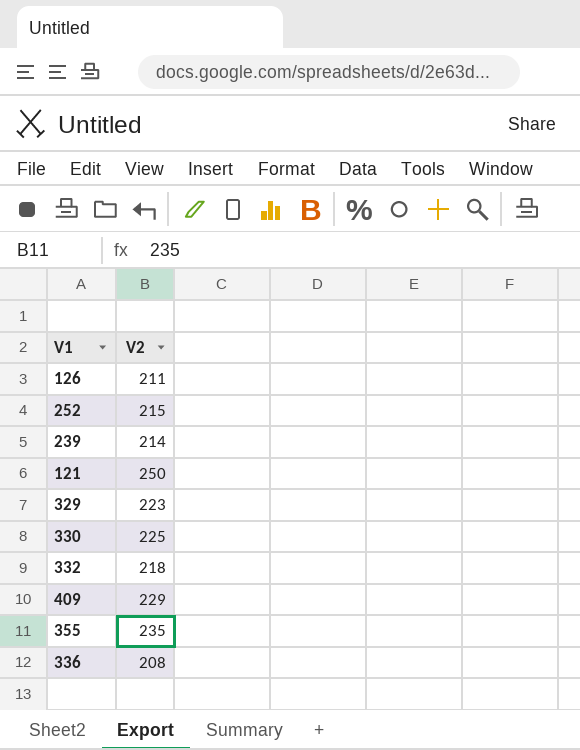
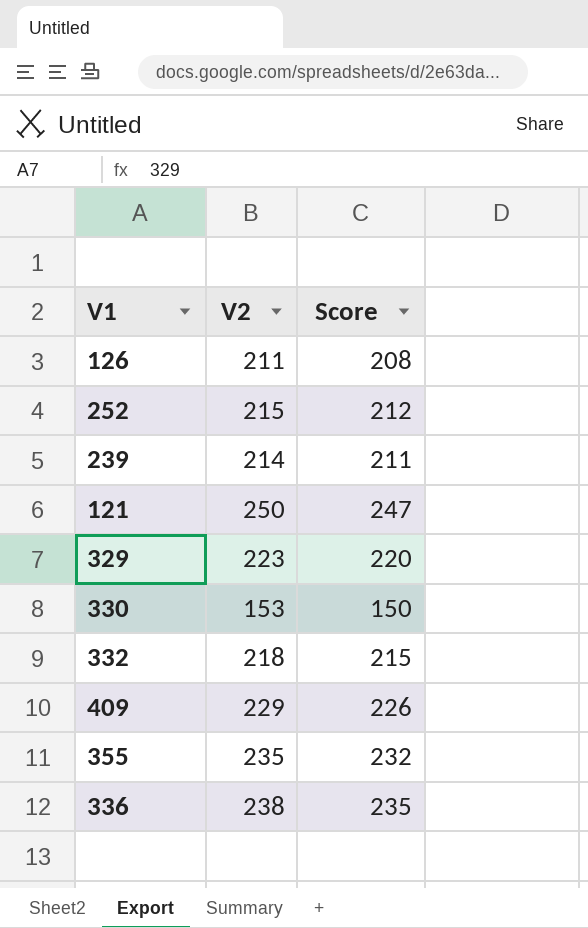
column Score | formula: none -> [V2] - 3
330 | V2: 225 -> 153
336 | V2: 208 -> 238

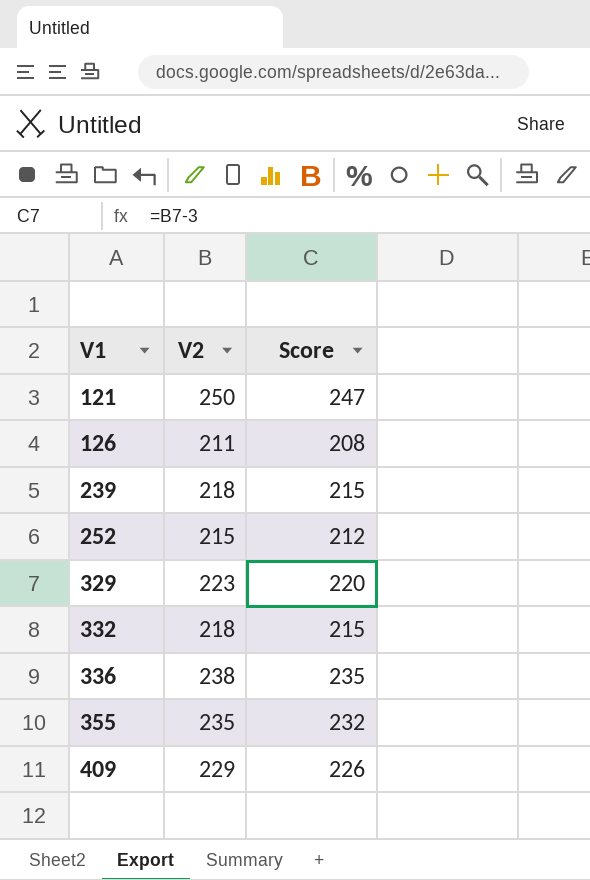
row order: none -> V1 ascending
row 330: 153 | 150 -> none
239 | V2: 214 -> 218
239 | Score: 211 -> 215

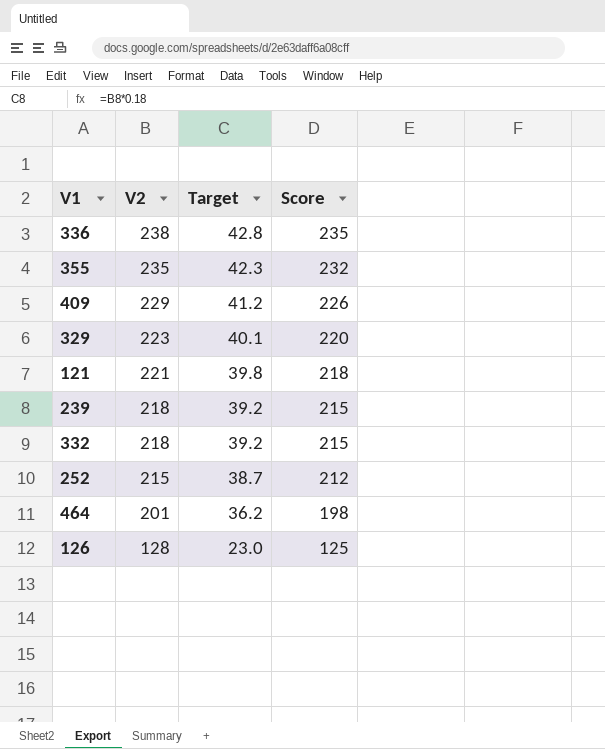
row order: V1 ascending -> V2 descending
column Target | formula: none -> [V2] * 0.18
121 | V2: 250 -> 221
121 | Score: 247 -> 218
row 464: none -> 201 | 36.2 | 198
126 | V2: 211 -> 128
126 | Score: 208 -> 125

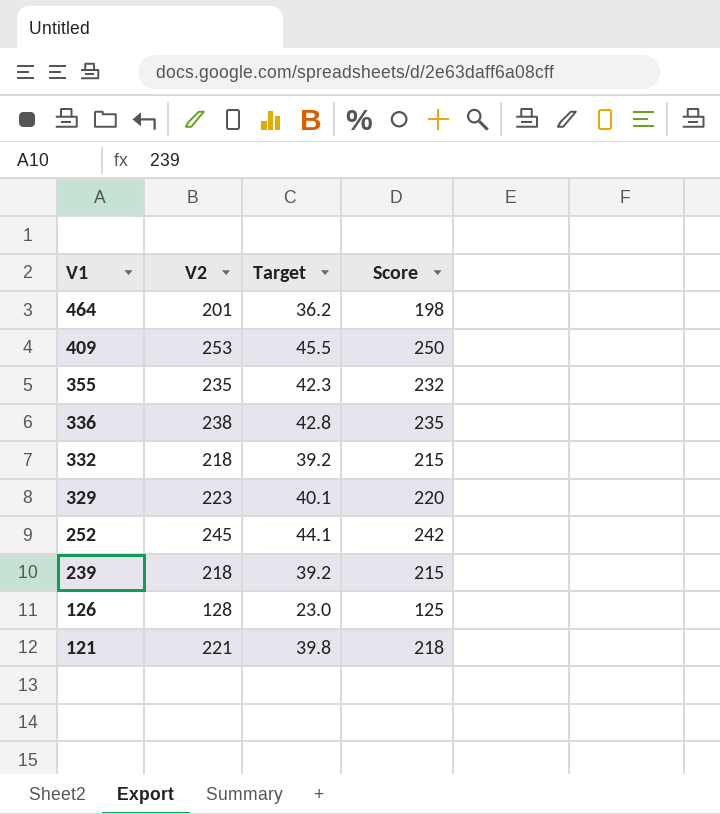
row order: V2 descending -> V1 descending
409 | V2: 229 -> 253
409 | Target: 41.2 -> 45.5
409 | Score: 226 -> 250
252 | V2: 215 -> 245
252 | Target: 38.7 -> 44.1
252 | Score: 212 -> 242

